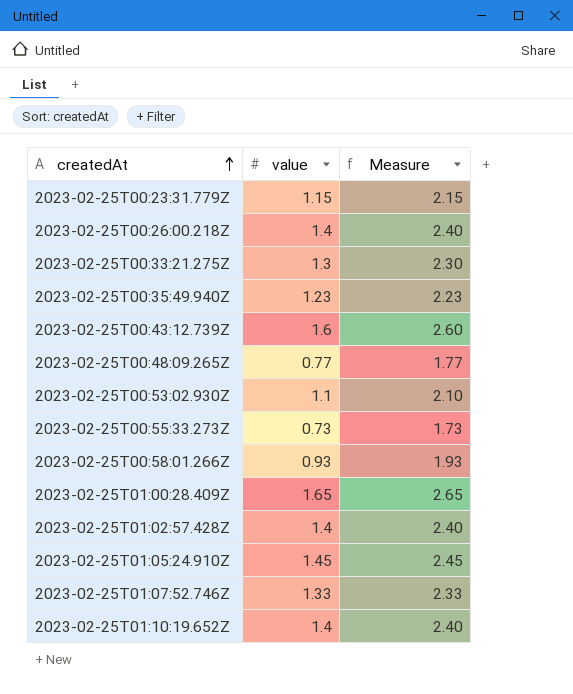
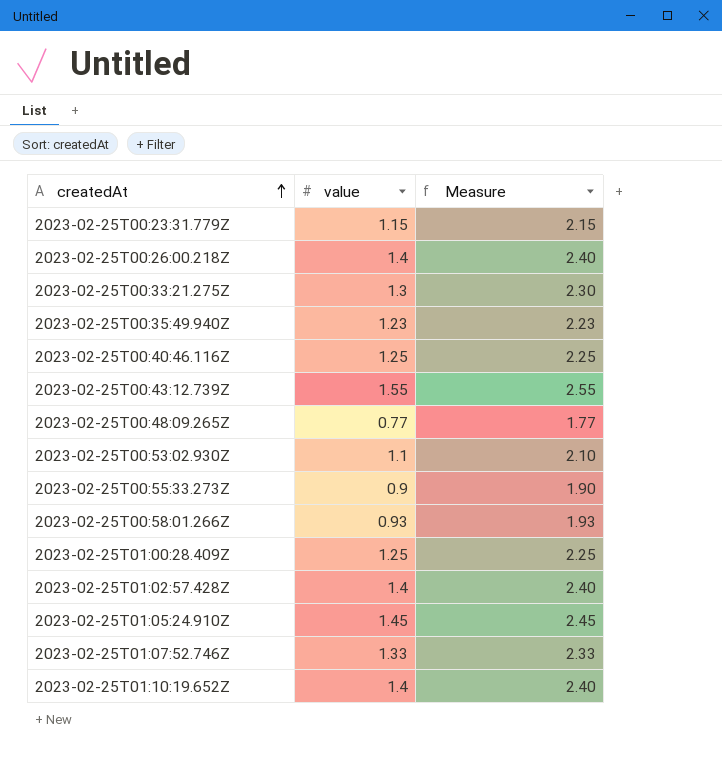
row 2023-02-25T00:40:46.116Z: none -> 1.25 | 2.25
2023-02-25T00:43:12.739Z | value: 1.6 -> 1.55
2023-02-25T00:43:12.739Z | Measure: 2.60 -> 2.55
2023-02-25T00:55:33.273Z | value: 0.73 -> 0.9
2023-02-25T00:55:33.273Z | Measure: 1.73 -> 1.90
2023-02-25T01:00:28.409Z | value: 1.65 -> 1.25
2023-02-25T01:00:28.409Z | Measure: 2.65 -> 2.25

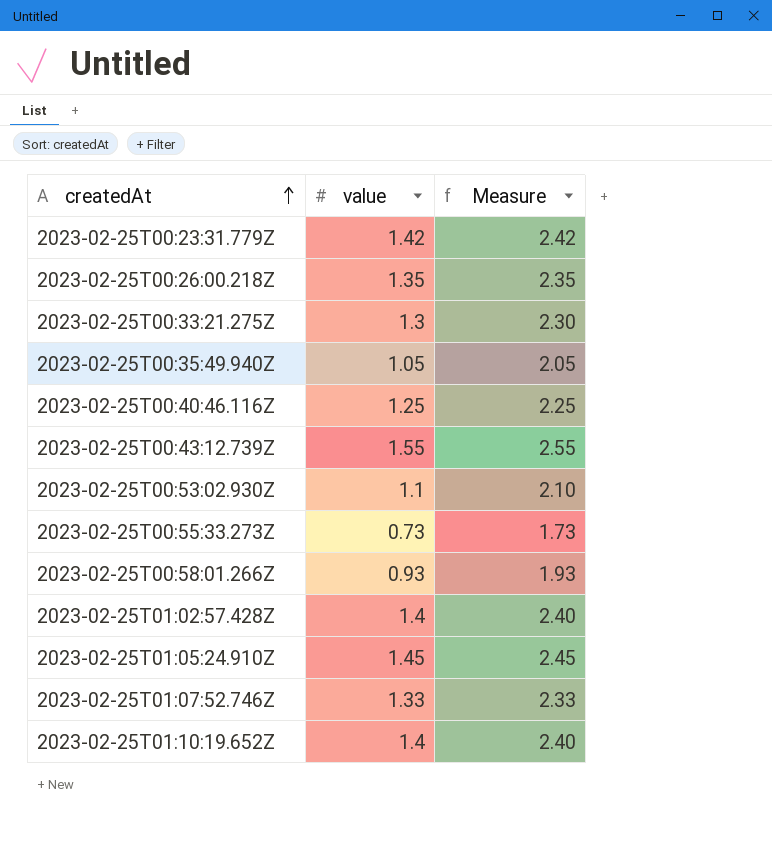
row 2023-02-25T00:48:09.265Z: 0.77 | 1.77 -> none
row 2023-02-25T01:00:28.409Z: 1.25 | 2.25 -> none
2023-02-25T00:23:31.779Z | value: 1.15 -> 1.42
2023-02-25T00:23:31.779Z | Measure: 2.15 -> 2.42
2023-02-25T00:26:00.218Z | value: 1.4 -> 1.35
2023-02-25T00:26:00.218Z | Measure: 2.40 -> 2.35
2023-02-25T00:35:49.940Z | value: 1.23 -> 1.05
2023-02-25T00:35:49.940Z | Measure: 2.23 -> 2.05
2023-02-25T00:55:33.273Z | value: 0.9 -> 0.73
2023-02-25T00:55:33.273Z | Measure: 1.90 -> 1.73

